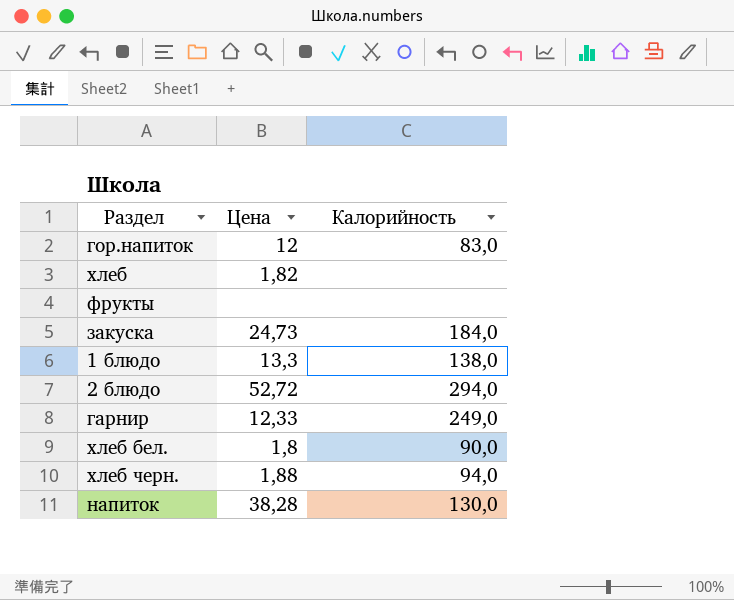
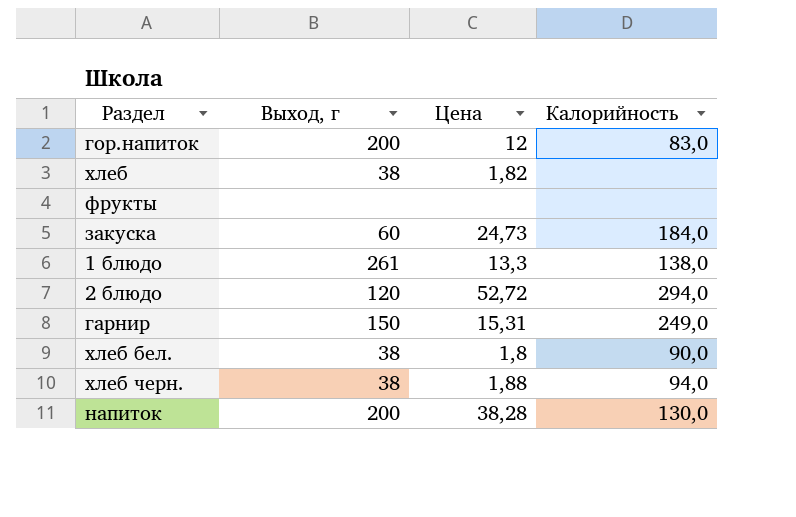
column Выход, г | position: none -> 2
гарнир | Цена: 12,33 -> 15,31

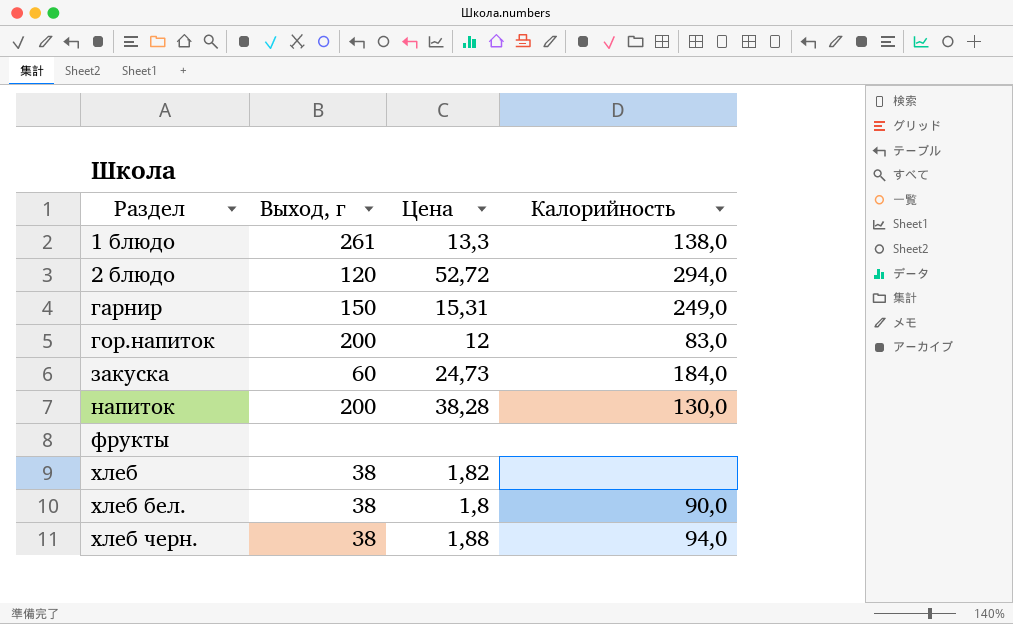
row order: none -> Раздел ascending

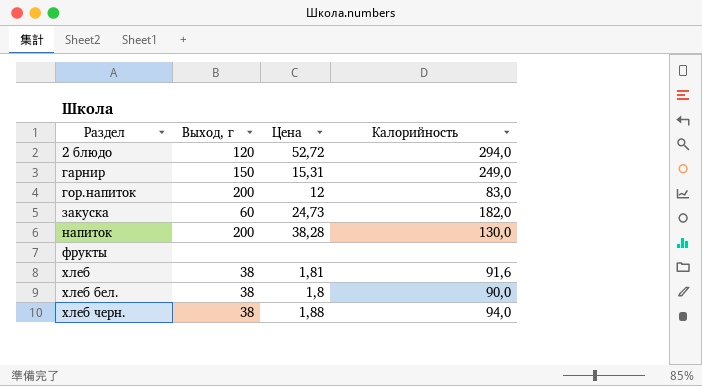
row 1 блюдо: 261 | 13,3 | 138,0 -> none
закуска | Калорийность: 184,0 -> 182,0
хлеб | Цена: 1,82 -> 1,81
хлеб | Калорийность: none -> 91,6

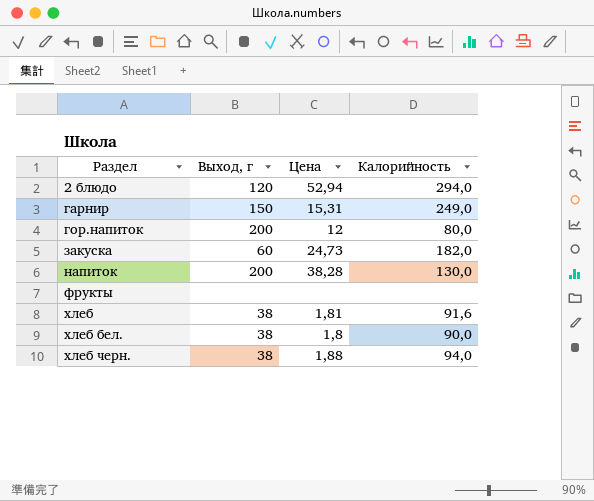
2 блюдо | Цена: 52,72 -> 52,94
гор.напиток | Калорийность: 83,0 -> 80,0

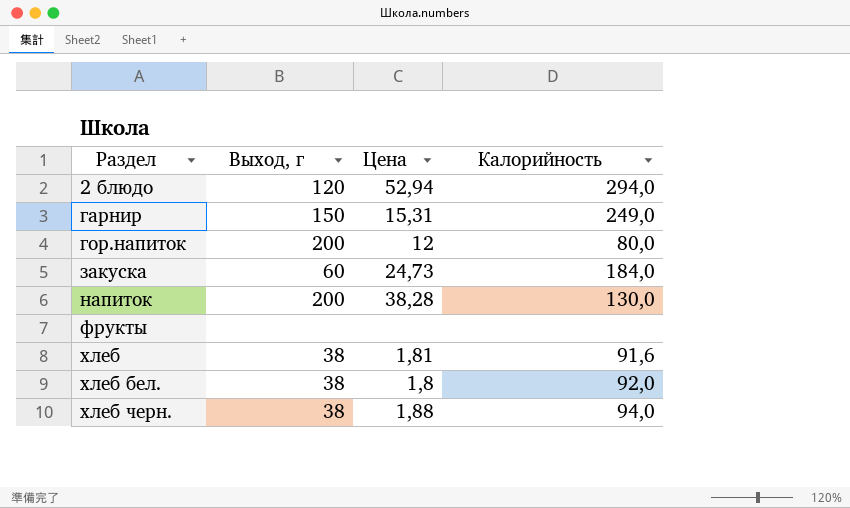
закуска | Калорийность: 182,0 -> 184,0
хлеб бел. | Калорийность: 90,0 -> 92,0

